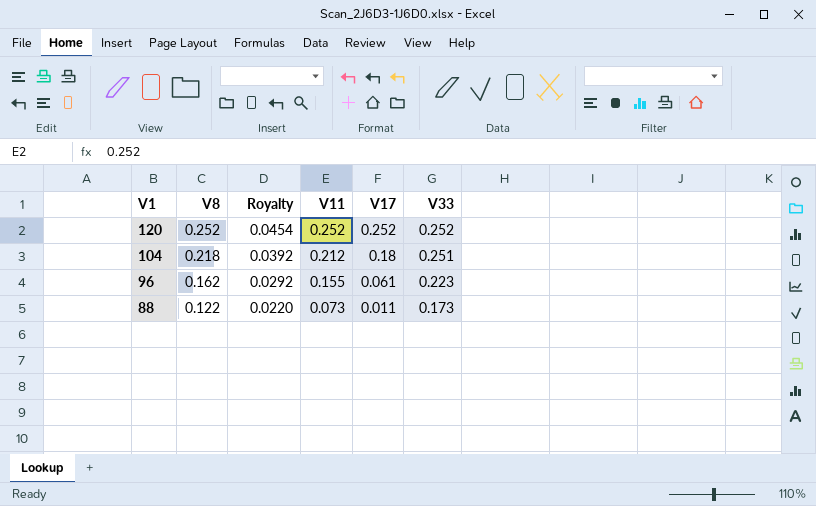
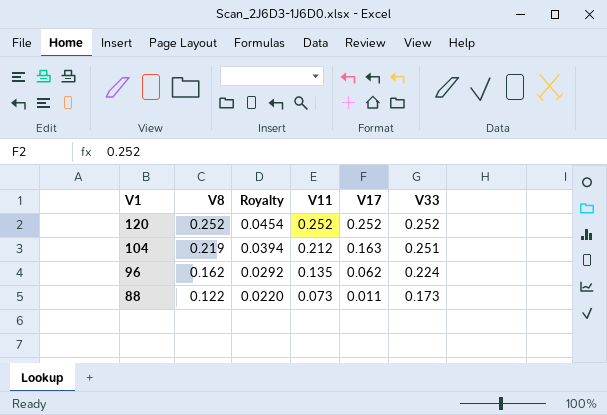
104 | V8: 0.218 -> 0.219
104 | Royalty: 0.0392 -> 0.0394
104 | V17: 0.18 -> 0.163
96 | V11: 0.155 -> 0.135
96 | V17: 0.061 -> 0.062
96 | V33: 0.223 -> 0.224

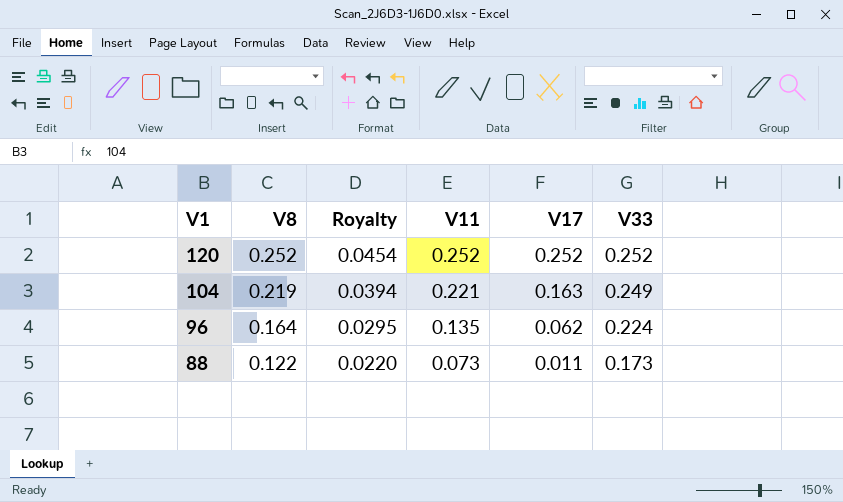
104 | V11: 0.212 -> 0.221
104 | V33: 0.251 -> 0.249
96 | V8: 0.162 -> 0.164
96 | Royalty: 0.0292 -> 0.0295

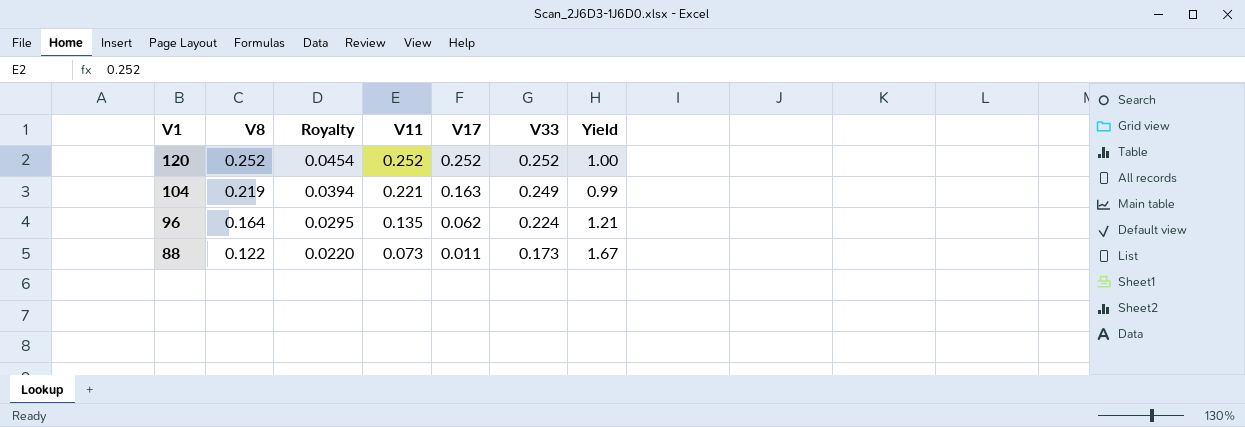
column Yield | formula: none -> [V8] / [V11]

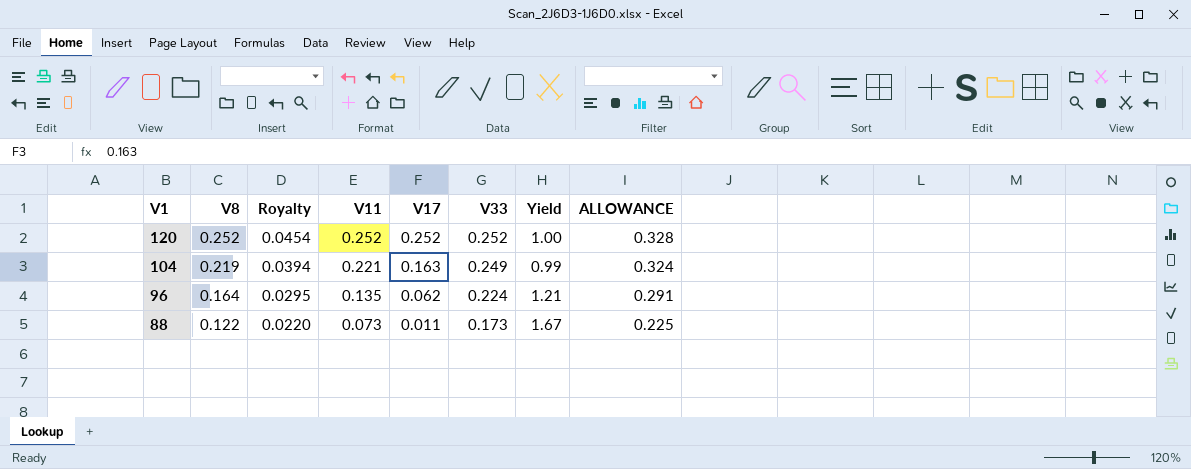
column ALLOWANCE | formula: none -> [V33] * 1.3

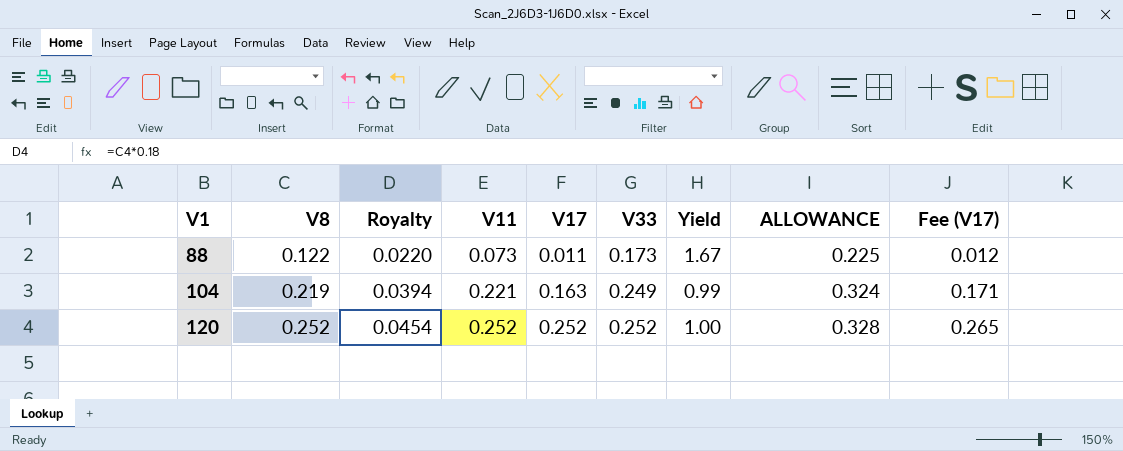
row order: V1 descending -> V1 ascending
column Fee (V17) | formula: none -> [V17] * 1.05
row 96: 0.164 | 0.0295 | 0.135 | 0.062 | 0.224 | 1.21 | 0.291 -> none

